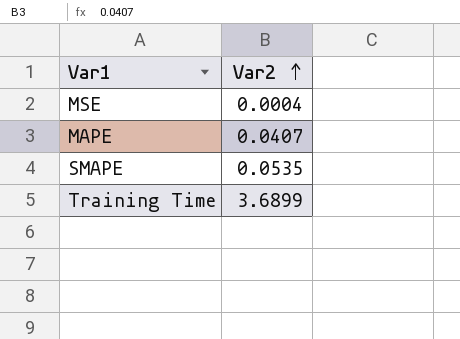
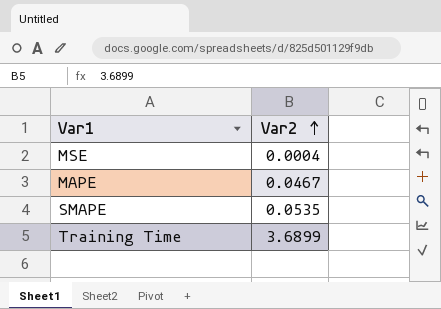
MAPE | Var2: 0.0407 -> 0.0467

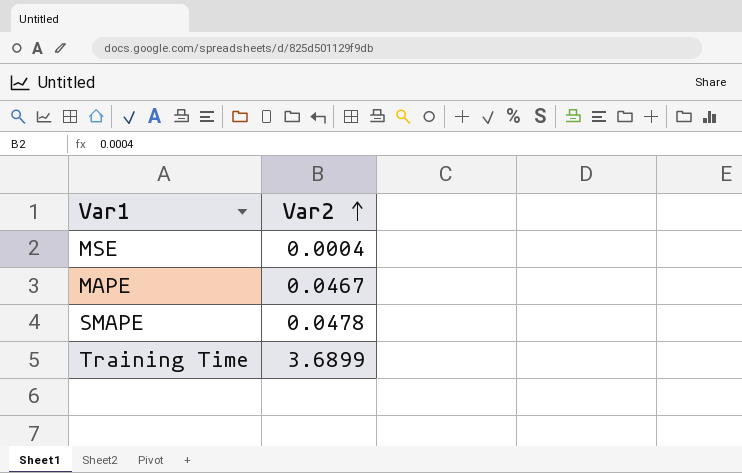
SMAPE | Var2: 0.0535 -> 0.0478

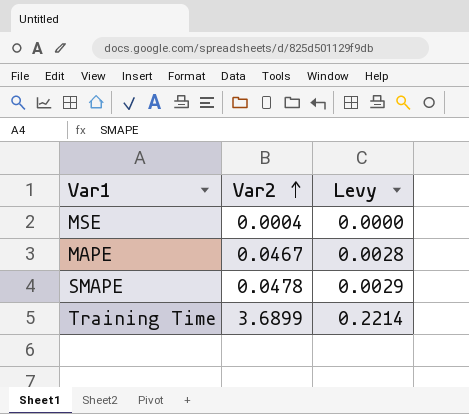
column Levy | formula: none -> [Var2] * 0.06

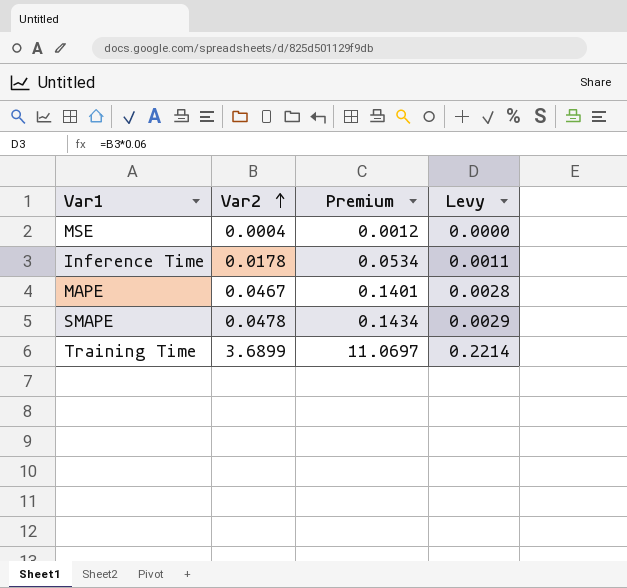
column Premium | formula: none -> [Var2] * 3
row Inference Time: none -> 0.0178 | 0.0534 | 0.0011

